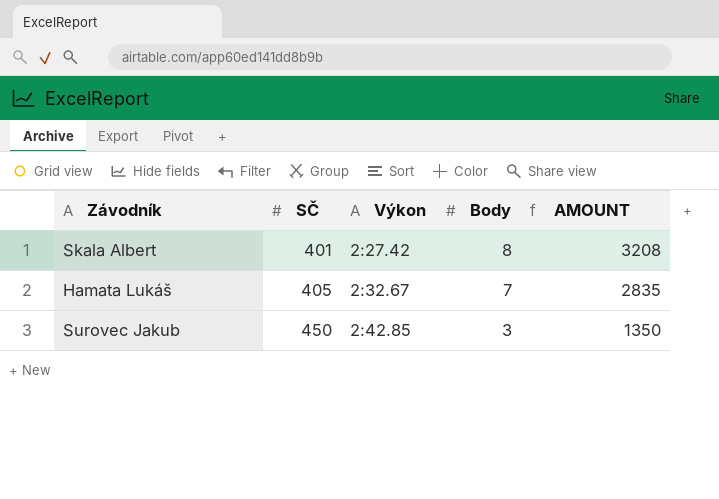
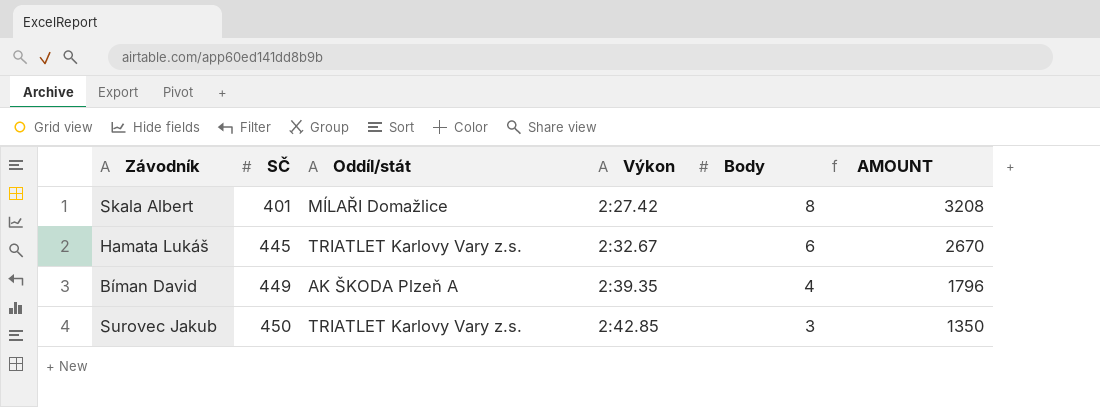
column Oddíl/stát | position: none -> 3
Hamata Lukáš | SČ: 405 -> 445
Hamata Lukáš | Body: 7 -> 6
Hamata Lukáš | AMOUNT: 2835 -> 2670
row Bíman David: none -> 449 | AK ŠKODA Plzeň A | 2:39.35 | 4 | 1796

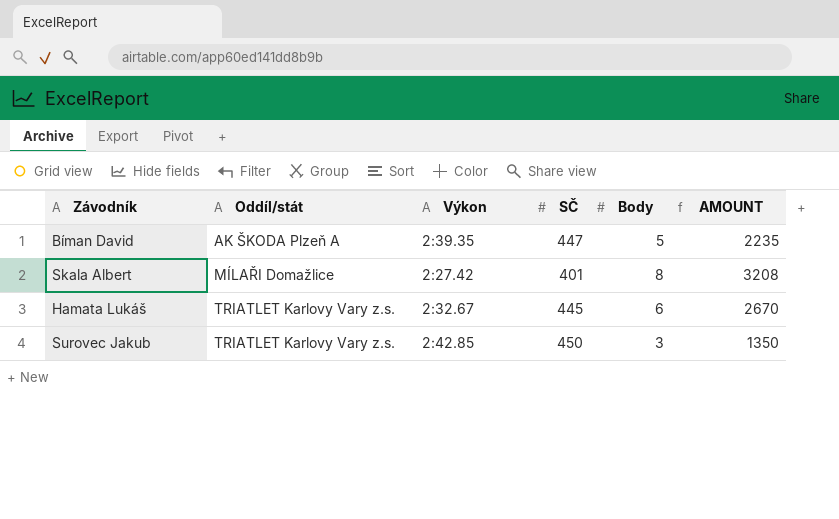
row order: SČ ascending -> Oddíl/stát ascending
column SČ | position: 2 -> 4
Bíman David | SČ: 449 -> 447
Bíman David | Body: 4 -> 5
Bíman David | AMOUNT: 1796 -> 2235

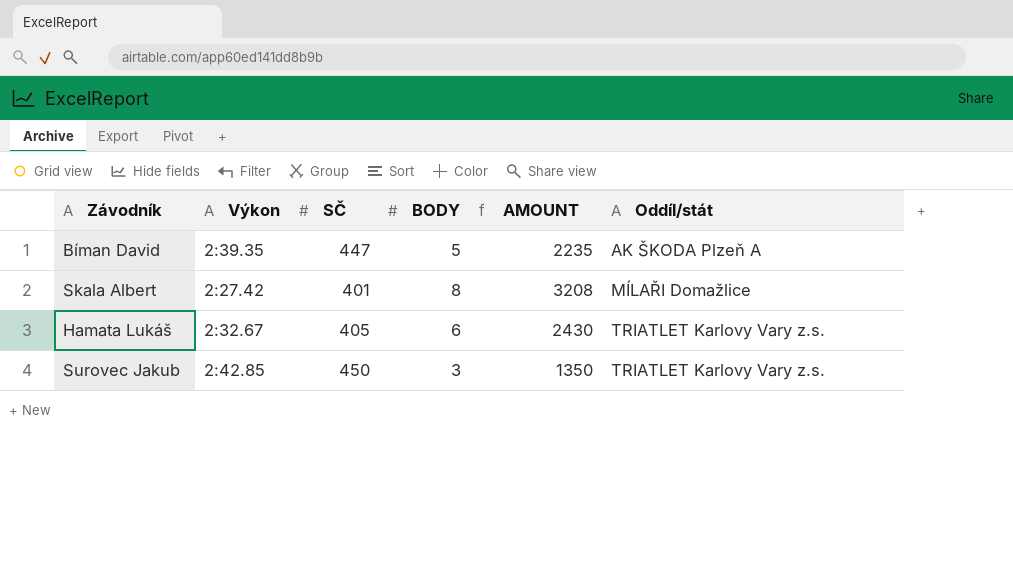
column name: Body -> BODY
column Oddíl/stát | position: 2 -> 6
Hamata Lukáš | SČ: 445 -> 405
Hamata Lukáš | AMOUNT: 2670 -> 2430

